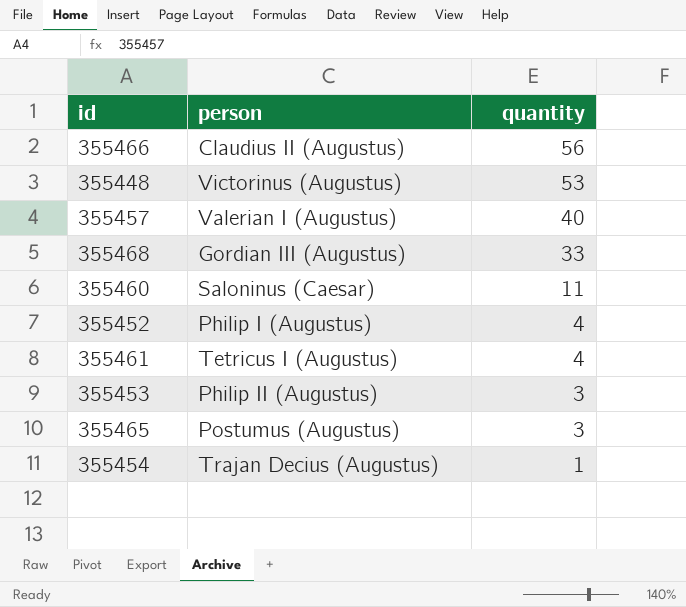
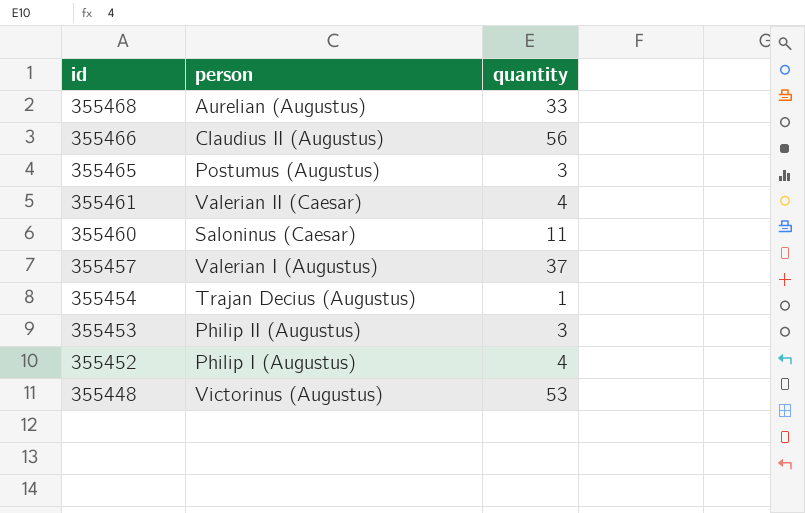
row order: quantity descending -> id descending
355468 | person: Gordian III (Augustus) -> Aurelian (Augustus)
355461 | person: Tetricus I (Augustus) -> Valerian II (Caesar)
355457 | quantity: 40 -> 37

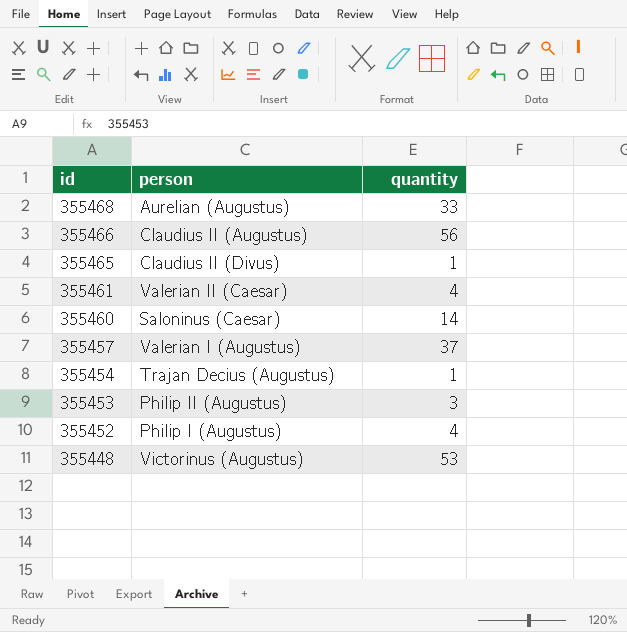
355465 | person: Postumus (Augustus) -> Claudius II (Divus)
355465 | quantity: 3 -> 1
355460 | quantity: 11 -> 14

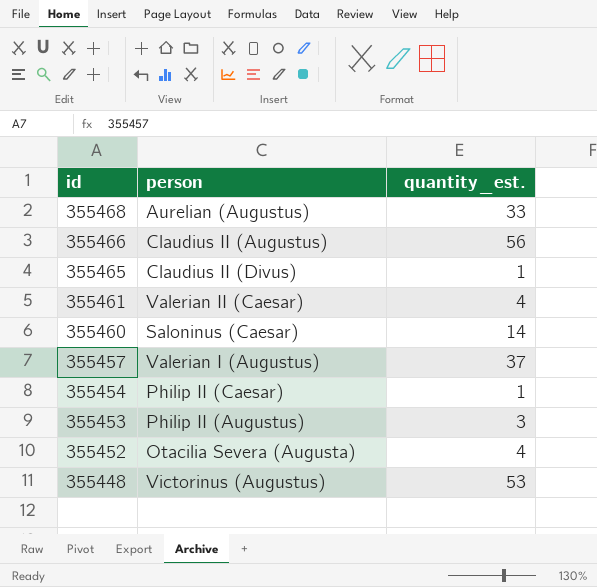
column name: quantity -> quantity_est.
355454 | person: Trajan Decius (Augustus) -> Philip II (Caesar)
355452 | person: Philip I (Augustus) -> Otacilia Severa (Augusta)

